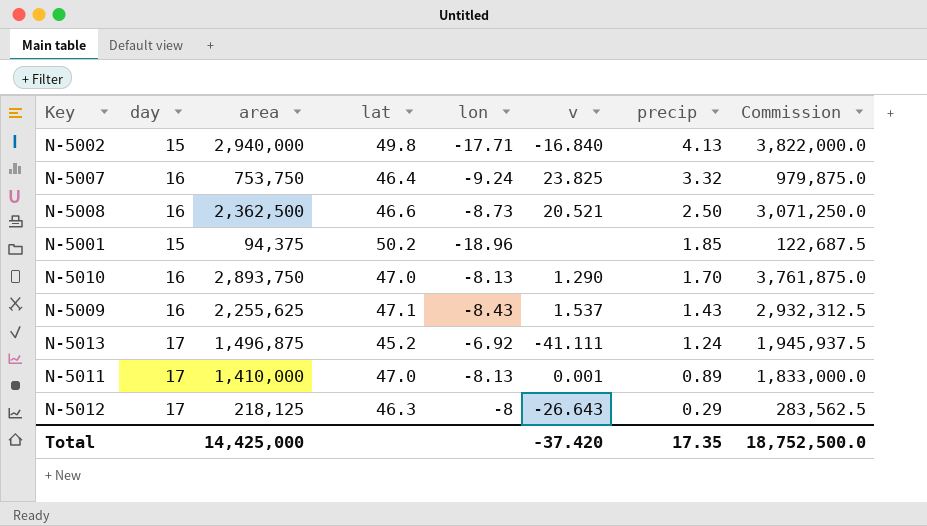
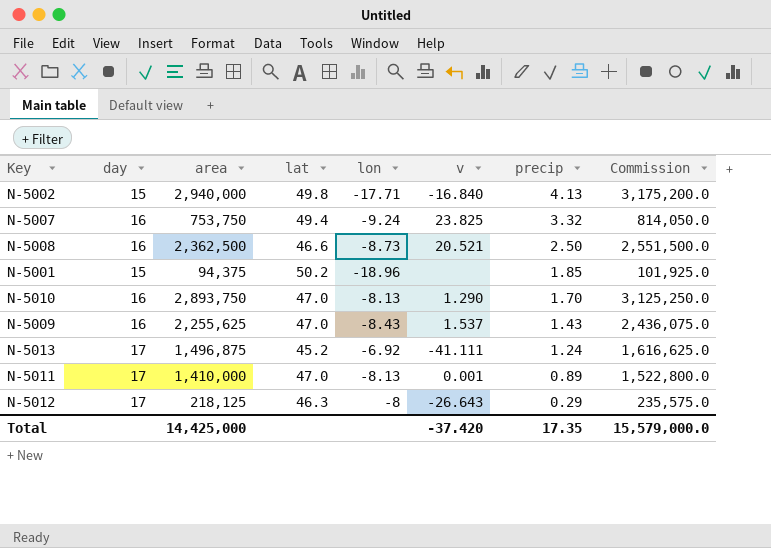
column Commission | formula: [area] * 1.3 -> [area] * 1.08
N-5007 | lat: 46.4 -> 49.4
N-5009 | lat: 47.1 -> 47.0
Total | Commission: 18,752,500.0 -> 15,579,000.0

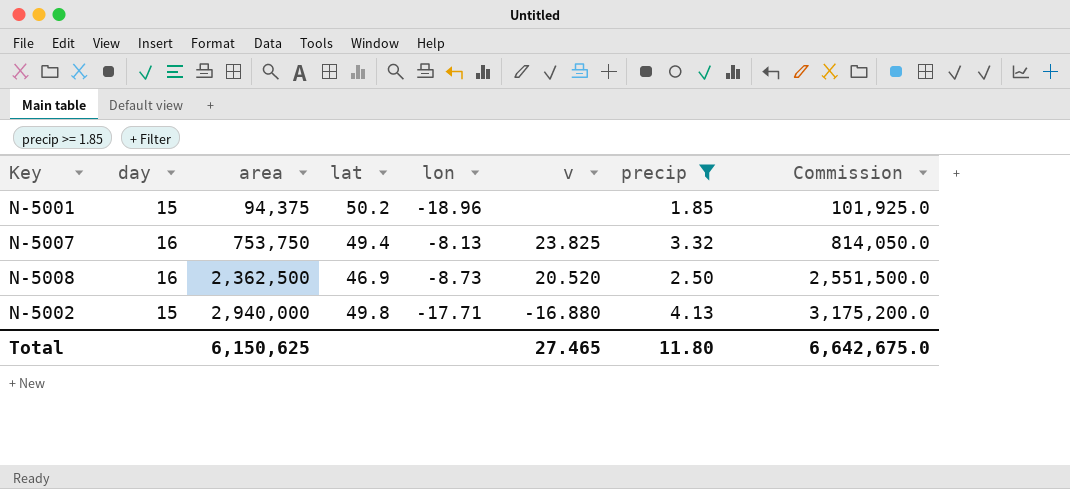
filter: none -> precip >= 1.85
row order: precip descending -> area ascending
N-5007 | lon: -9.24 -> -8.13
N-5008 | lat: 46.6 -> 46.9
N-5008 | v: 20.521 -> 20.520
N-5002 | v: -16.840 -> -16.880
Total | area: 14,425,000 -> 6,150,625
Total | v: -37.420 -> 27.465
Total | precip: 17.35 -> 11.80
Total | Commission: 15,579,000.0 -> 6,642,675.0

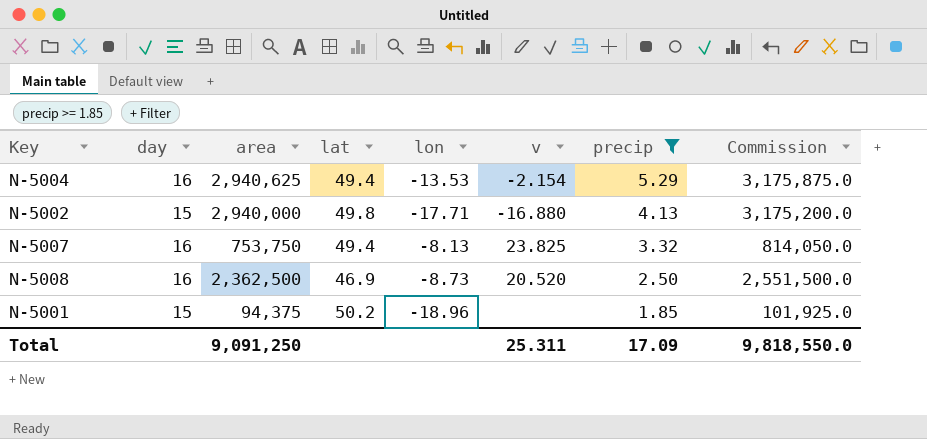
row order: area ascending -> precip descending
row N-5004: none -> 16 | 2,940,625 | 49.4 | -13.53 | -2.154 | 5.29 | 3,175,875.0
Total | area: 6,150,625 -> 9,091,250
Total | v: 27.465 -> 25.311
Total | precip: 11.80 -> 17.09
Total | Commission: 6,642,675.0 -> 9,818,550.0

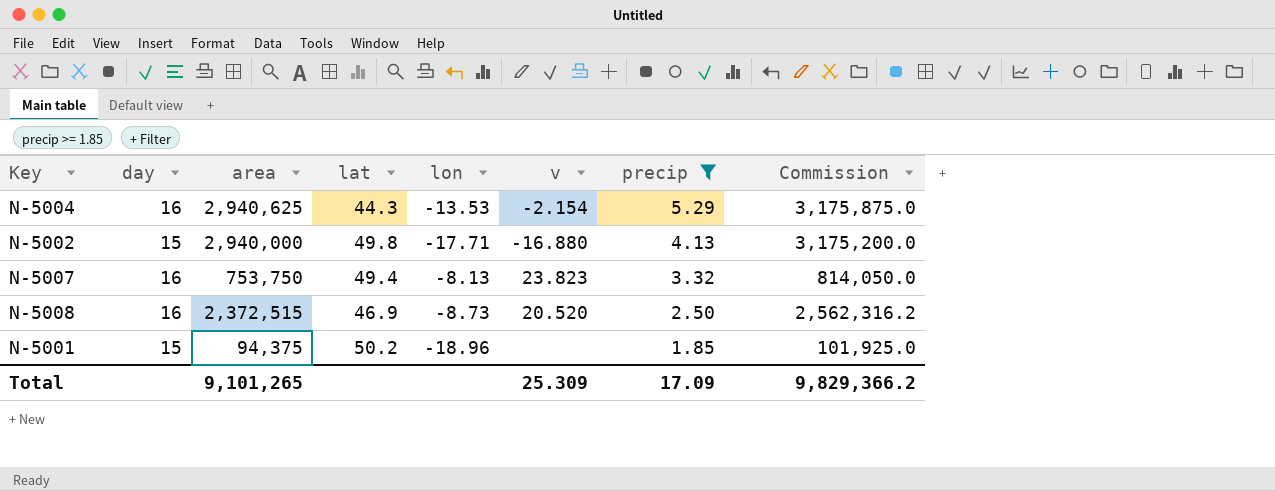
N-5004 | lat: 49.4 -> 44.3
N-5007 | v: 23.825 -> 23.823
N-5008 | area: 2,362,500 -> 2,372,515
N-5008 | Commission: 2,551,500.0 -> 2,562,316.2
Total | area: 9,091,250 -> 9,101,265
Total | v: 25.311 -> 25.309
Total | Commission: 9,818,550.0 -> 9,829,366.2

